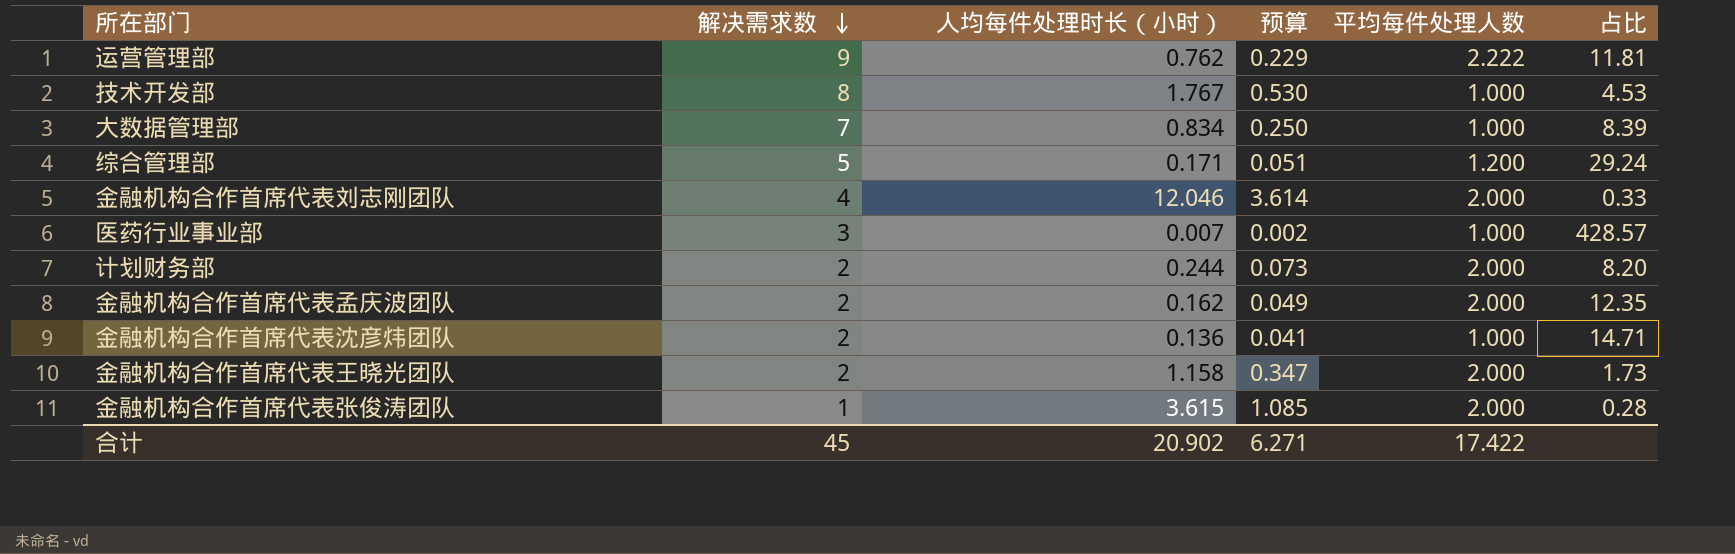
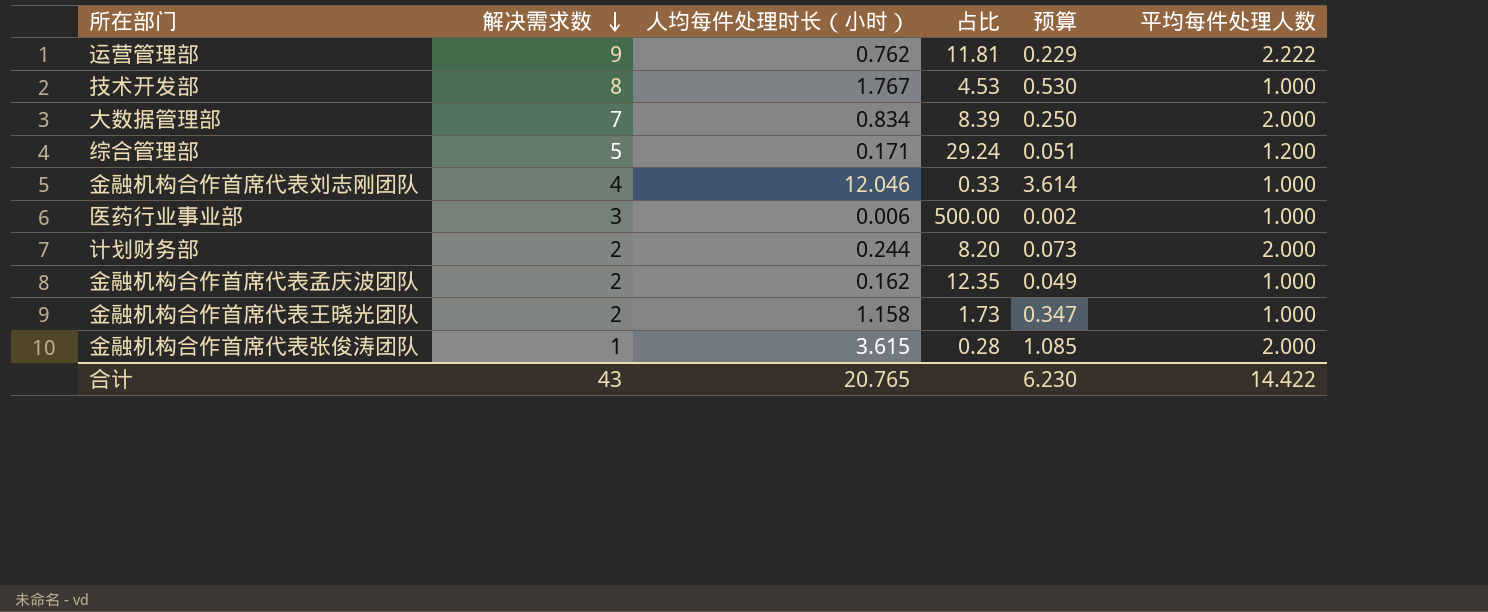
column 占比 | position: 6 -> 4
row 金融机构合作首席代表沈彦炜团队: 2 | 0.136 | 0.041 | 1.000 | 14.71 -> none
大数据管理部 | 平均每件处理人数: 1.000 -> 2.000
金融机构合作首席代表刘志刚团队 | 平均每件处理人数: 2.000 -> 1.000
医药行业事业部 | 人均每件处理时长（小时）: 0.007 -> 0.006
医药行业事业部 | 占比: 428.57 -> 500.00
金融机构合作首席代表孟庆波团队 | 平均每件处理人数: 2.000 -> 1.000
金融机构合作首席代表王晓光团队 | 平均每件处理人数: 2.000 -> 1.000
合计 | 解决需求数: 45 -> 43
合计 | 人均每件处理时长（小时）: 20.902 -> 20.765
合计 | 预算: 6.271 -> 6.230
合计 | 平均每件处理人数: 17.422 -> 14.422

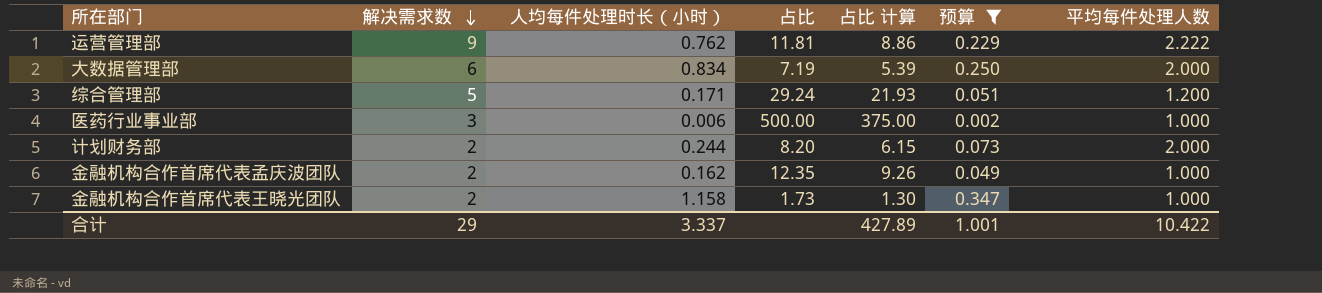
filter: none -> 预算 <= 0.347
column 占比 计算 | formula: none -> [占比] * 0.75
大数据管理部 | 解决需求数: 7 -> 6
大数据管理部 | 占比: 8.39 -> 7.19
合计 | 解决需求数: 43 -> 29
合计 | 人均每件处理时长（小时）: 20.765 -> 3.337
合计 | 预算: 6.230 -> 1.001
合计 | 平均每件处理人数: 14.422 -> 10.422

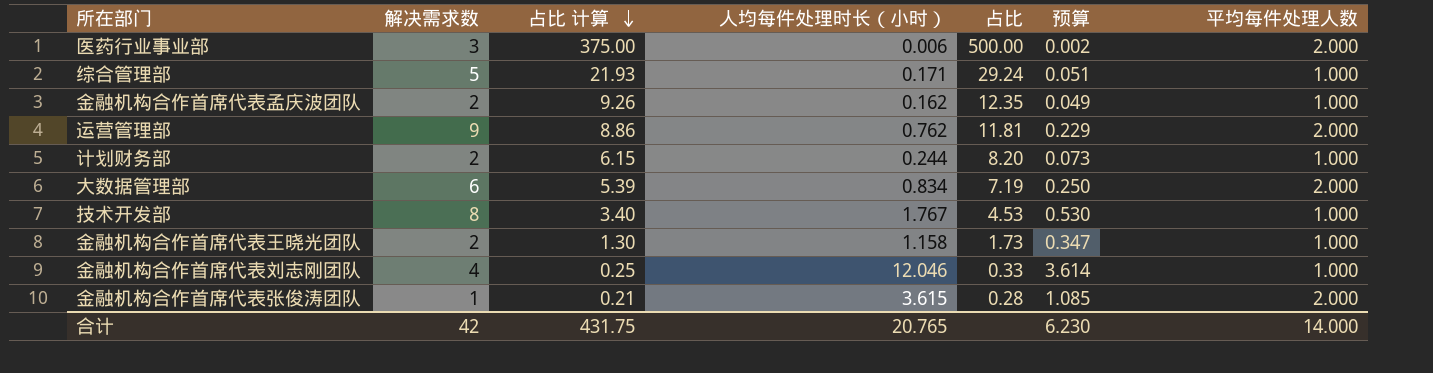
filter: 预算 <= 0.347 -> none
row order: 解决需求数 descending -> 占比 计算 descending
column 占比 计算 | position: 5 -> 3
医药行业事业部 | 平均每件处理人数: 1.000 -> 2.000
综合管理部 | 平均每件处理人数: 1.200 -> 1.000
运营管理部 | 平均每件处理人数: 2.222 -> 2.000
计划财务部 | 平均每件处理人数: 2.000 -> 1.000
合计 | 解决需求数: 29 -> 42
合计 | 占比 计算: 427.89 -> 431.75
合计 | 人均每件处理时长（小时）: 3.337 -> 20.765
合计 | 预算: 1.001 -> 6.230
合计 | 平均每件处理人数: 10.422 -> 14.000

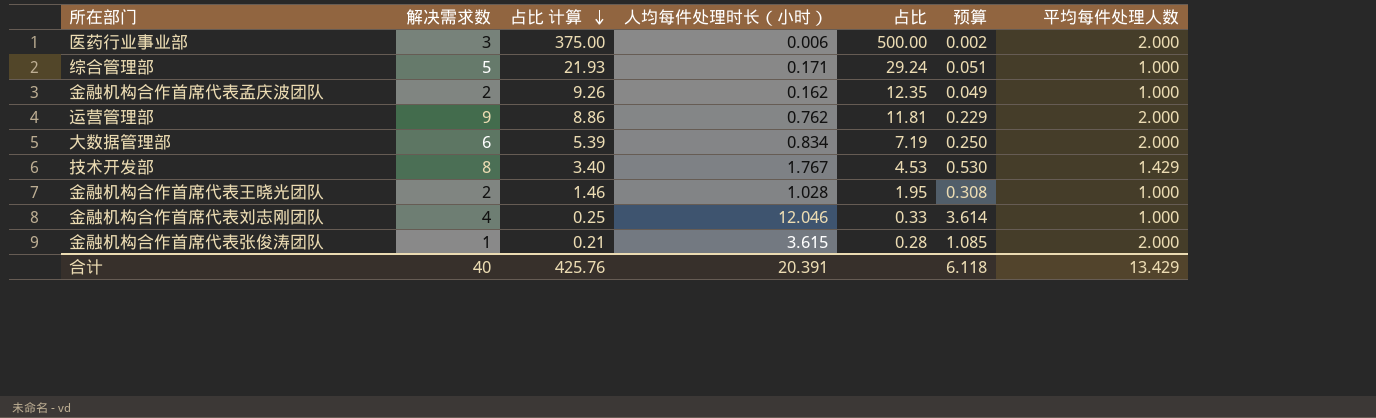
row 计划财务部: 2 | 6.15 | 0.244 | 8.20 | 0.073 | 1.000 -> none
技术开发部 | 平均每件处理人数: 1.000 -> 1.429
金融机构合作首席代表王晓光团队 | 占比 计算: 1.30 -> 1.46
金融机构合作首席代表王晓光团队 | 人均每件处理时长（小时）: 1.158 -> 1.028
金融机构合作首席代表王晓光团队 | 占比: 1.73 -> 1.95
金融机构合作首席代表王晓光团队 | 预算: 0.347 -> 0.308
合计 | 解决需求数: 42 -> 40
合计 | 占比 计算: 431.75 -> 425.76
合计 | 人均每件处理时长（小时）: 20.765 -> 20.391
合计 | 预算: 6.230 -> 6.118
合计 | 平均每件处理人数: 14.000 -> 13.429

